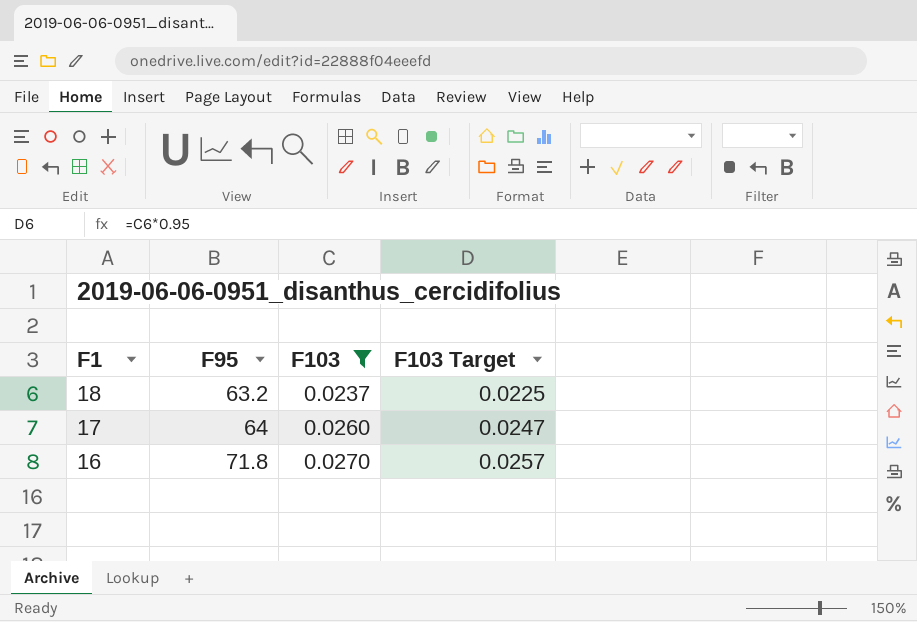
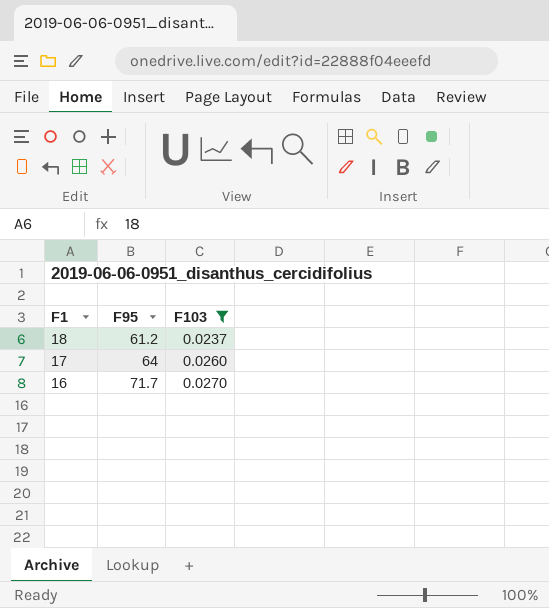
column F103 Target | formula: [F103] * 0.95 -> none
18 | F95: 63.2 -> 61.2
16 | F95: 71.8 -> 71.7

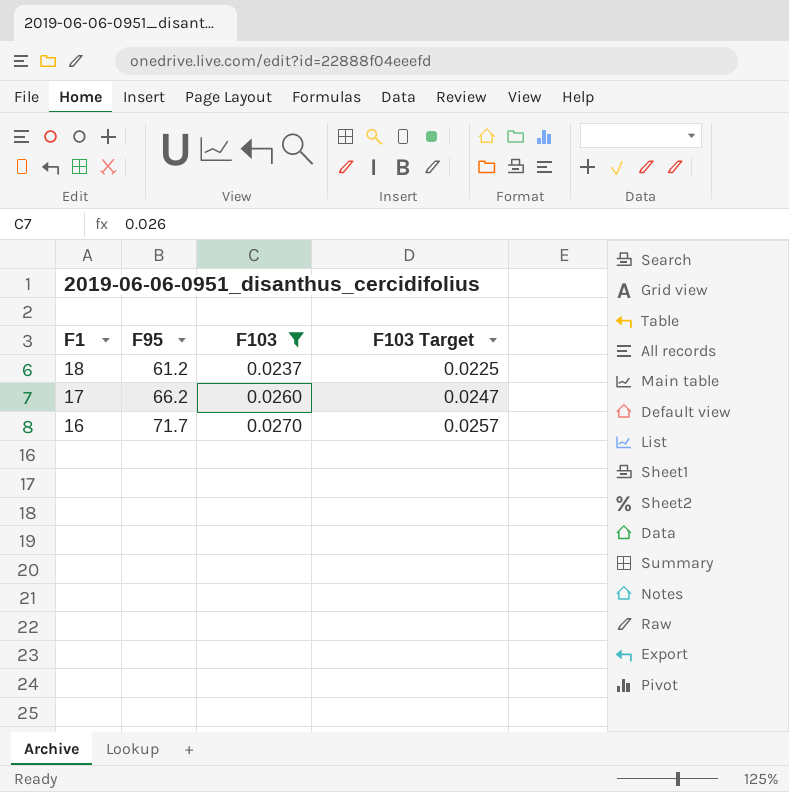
column F103 Target | formula: none -> [F103] * 0.95
17 | F95: 64 -> 66.2

